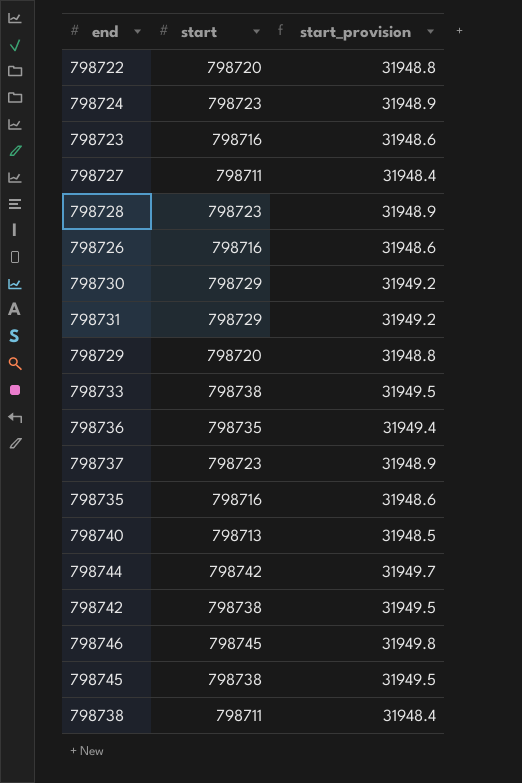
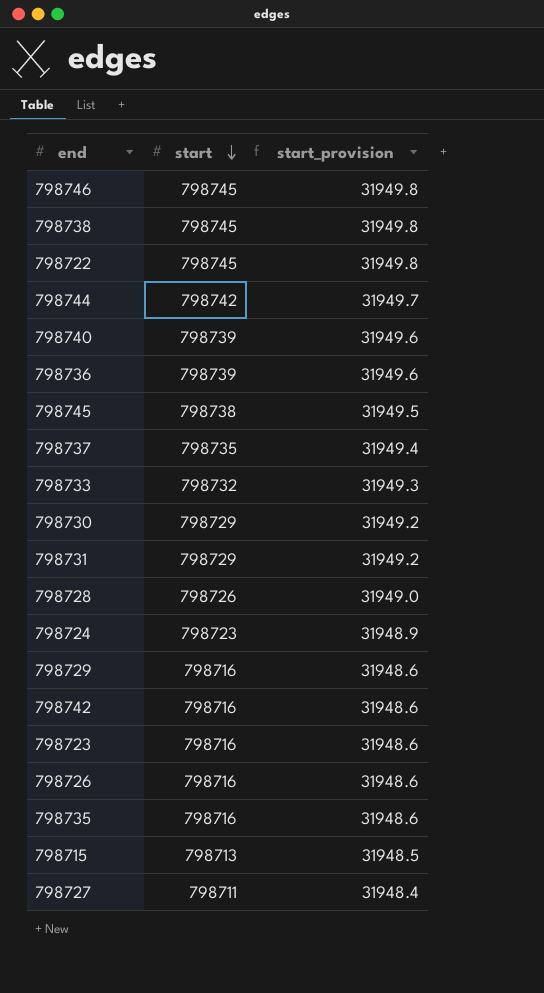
row order: none -> start descending
798738 | start: 798711 -> 798745
798738 | start_provision: 31948.4 -> 31949.8
798722 | start: 798720 -> 798745
798722 | start_provision: 31948.8 -> 31949.8
798740 | start: 798713 -> 798739
798740 | start_provision: 31948.5 -> 31949.6
798736 | start: 798735 -> 798739
798736 | start_provision: 31949.4 -> 31949.6
798737 | start: 798723 -> 798735
798737 | start_provision: 31948.9 -> 31949.4
798733 | start: 798738 -> 798732
798733 | start_provision: 31949.5 -> 31949.3
798728 | start: 798723 -> 798726
798728 | start_provision: 31948.9 -> 31949.0
798729 | start: 798720 -> 798716
798729 | start_provision: 31948.8 -> 31948.6
798742 | start: 798738 -> 798716
798742 | start_provision: 31949.5 -> 31948.6
row 798715: none -> 798713 | 31948.5

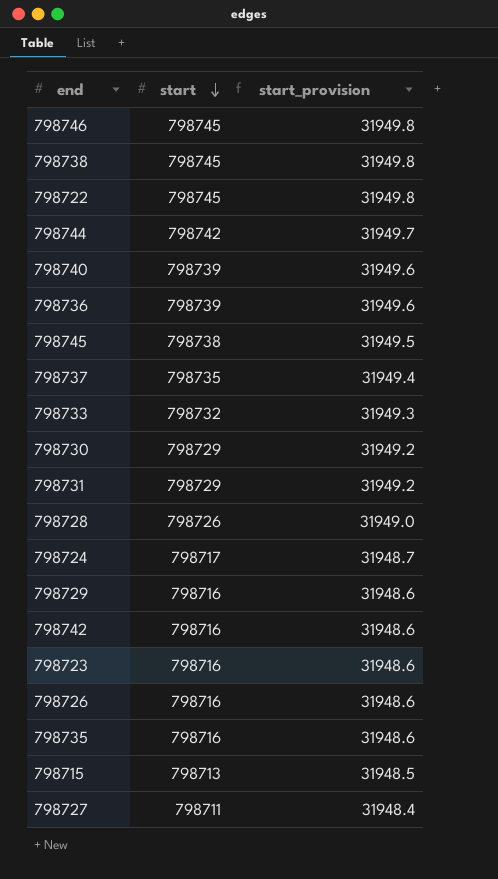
798724 | start: 798723 -> 798717
798724 | start_provision: 31948.9 -> 31948.7

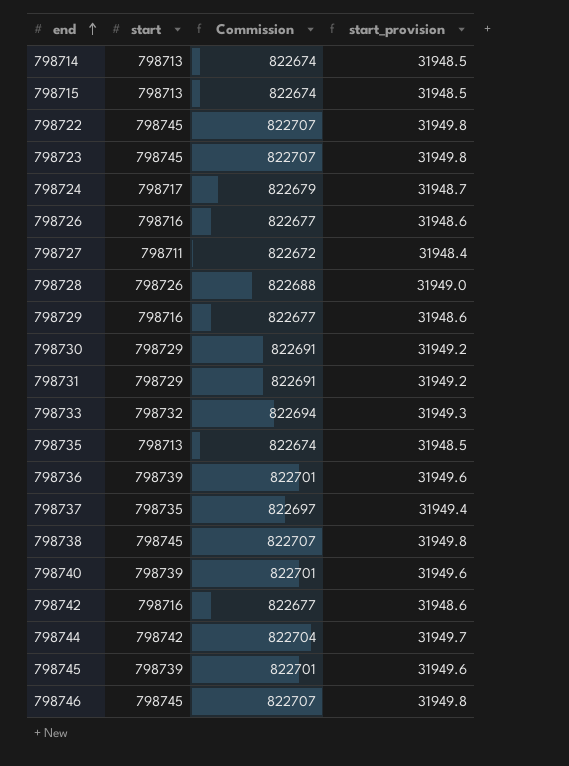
row order: start descending -> end ascending
column Commission | formula: none -> [start] * 1.03
row 798714: none -> 798713 | 822674 | 31948.5
798723 | start: 798716 -> 798745
798723 | start_provision: 31948.6 -> 31949.8
798735 | start: 798716 -> 798713
798735 | start_provision: 31948.6 -> 31948.5
798745 | start: 798738 -> 798739
798745 | start_provision: 31949.5 -> 31949.6

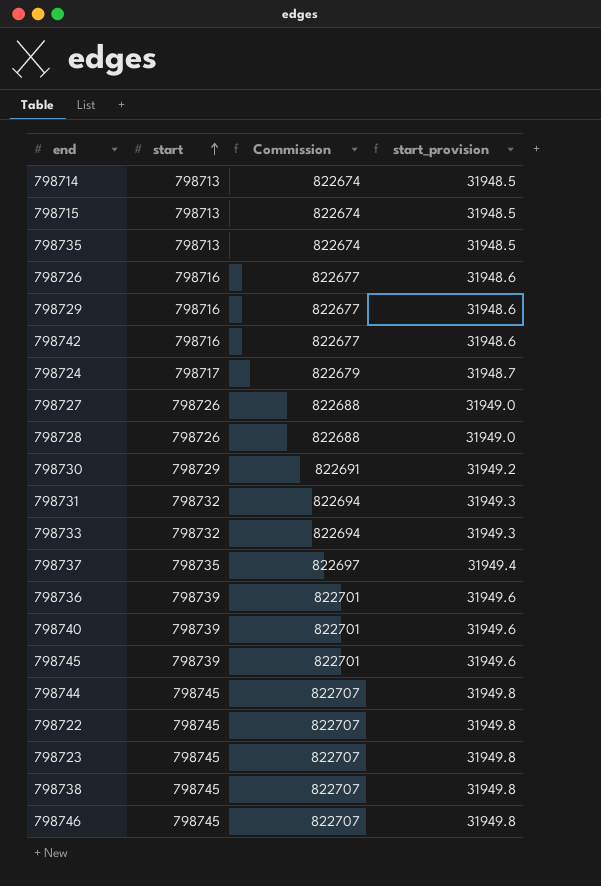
row order: end ascending -> start ascending
798727 | start: 798711 -> 798726
798727 | Commission: 822672 -> 822688
798727 | start_provision: 31948.4 -> 31949.0
798731 | start: 798729 -> 798732
798731 | Commission: 822691 -> 822694
798731 | start_provision: 31949.2 -> 31949.3
798744 | start: 798742 -> 798745
798744 | Commission: 822704 -> 822707
798744 | start_provision: 31949.7 -> 31949.8

